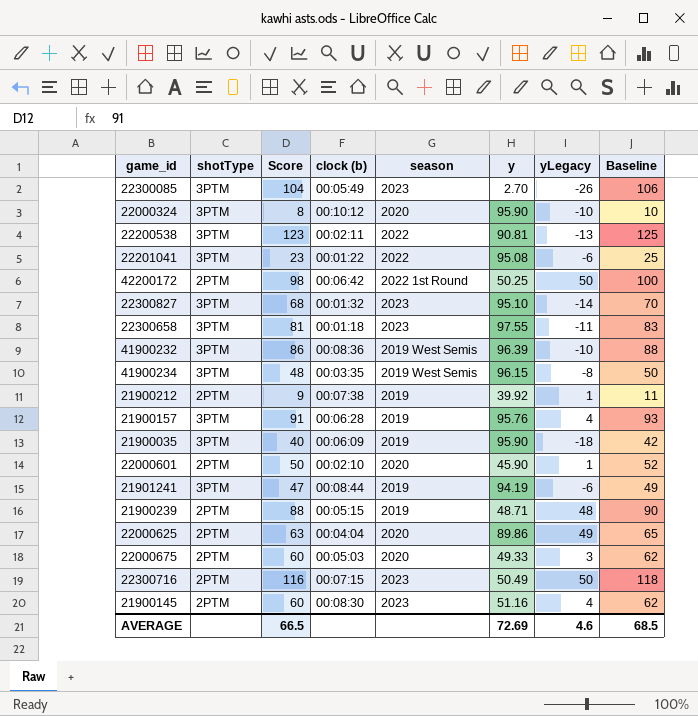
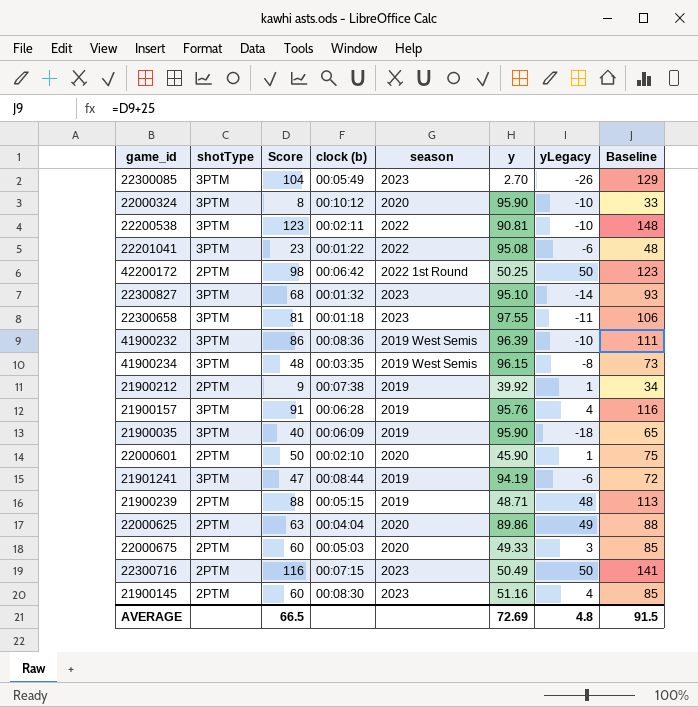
column Baseline | formula: [Score] + 2 -> [Score] + 25
22200538 | yLegacy: -13 -> -10
AVERAGE | yLegacy: 4.6 -> 4.8
AVERAGE | Baseline: 68.5 -> 91.5

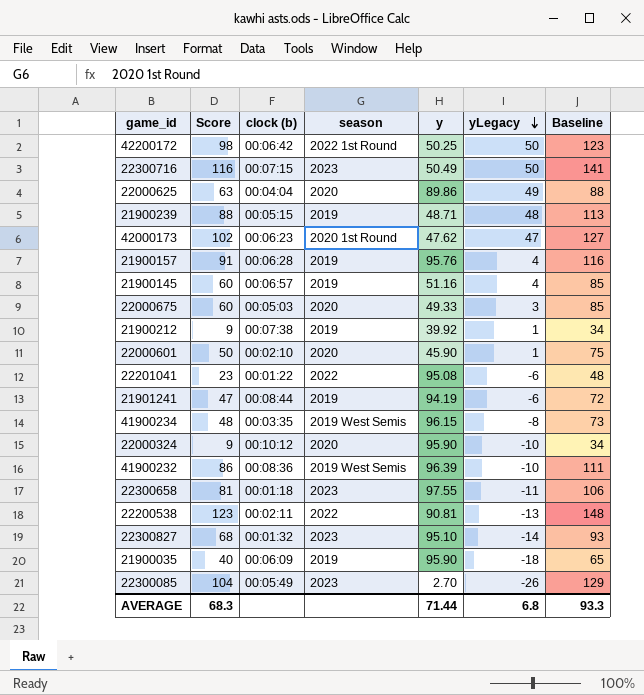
row order: none -> yLegacy descending
column shotType | position: 2 -> none
row 42000173: none -> 102 | 00:06:23 | 2020 1st Round | 47.62 | 47 | 127
21900145 | clock (b): 00:08:30 -> 00:06:57
21900145 | season: 2023 -> 2019
22000324 | Score: 8 -> 9
22000324 | Baseline: 33 -> 34
22200538 | yLegacy: -10 -> -13
AVERAGE | Score: 66.5 -> 68.3
AVERAGE | y: 72.69 -> 71.44
AVERAGE | yLegacy: 4.8 -> 6.8
AVERAGE | Baseline: 91.5 -> 93.3

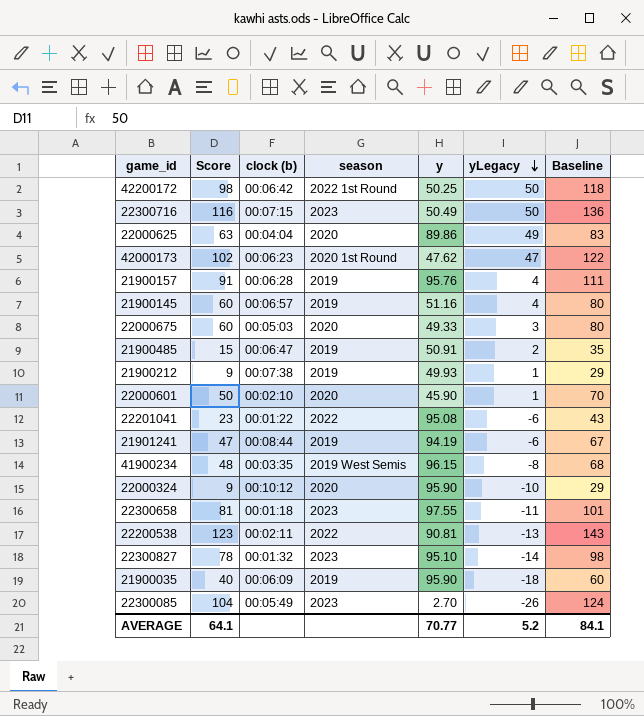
column Baseline | formula: [Score] + 25 -> [Score] + 20
row 21900239: 88 | 00:05:15 | 2019 | 48.71 | 48 | 113 -> none
row 41900232: 86 | 00:08:36 | 2019 West Semis | 96.39 | -10 | 111 -> none
row 21900485: none -> 15 | 00:06:47 | 2019 | 50.91 | 2 | 35
21900212 | y: 39.92 -> 49.93
22300827 | Score: 68 -> 78
AVERAGE | Score: 68.3 -> 64.1
AVERAGE | y: 71.44 -> 70.77
AVERAGE | yLegacy: 6.8 -> 5.2
AVERAGE | Baseline: 93.3 -> 84.1

